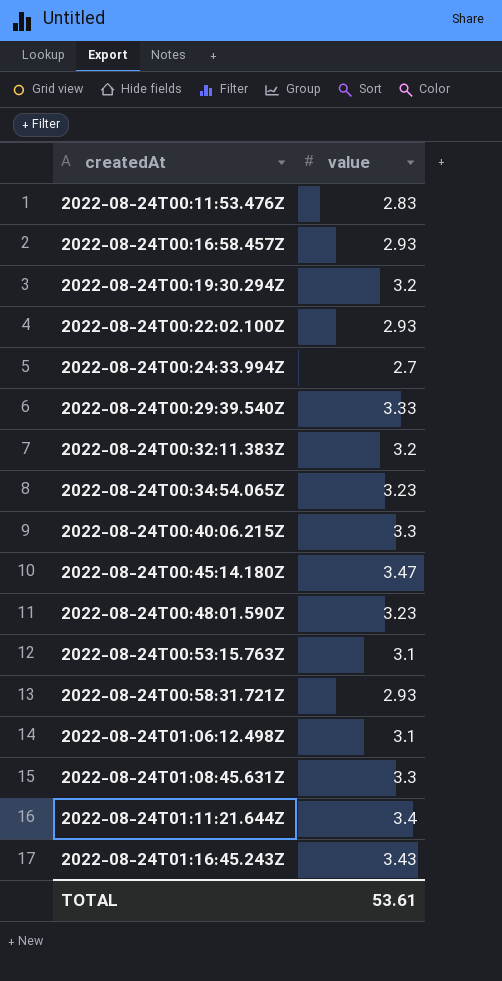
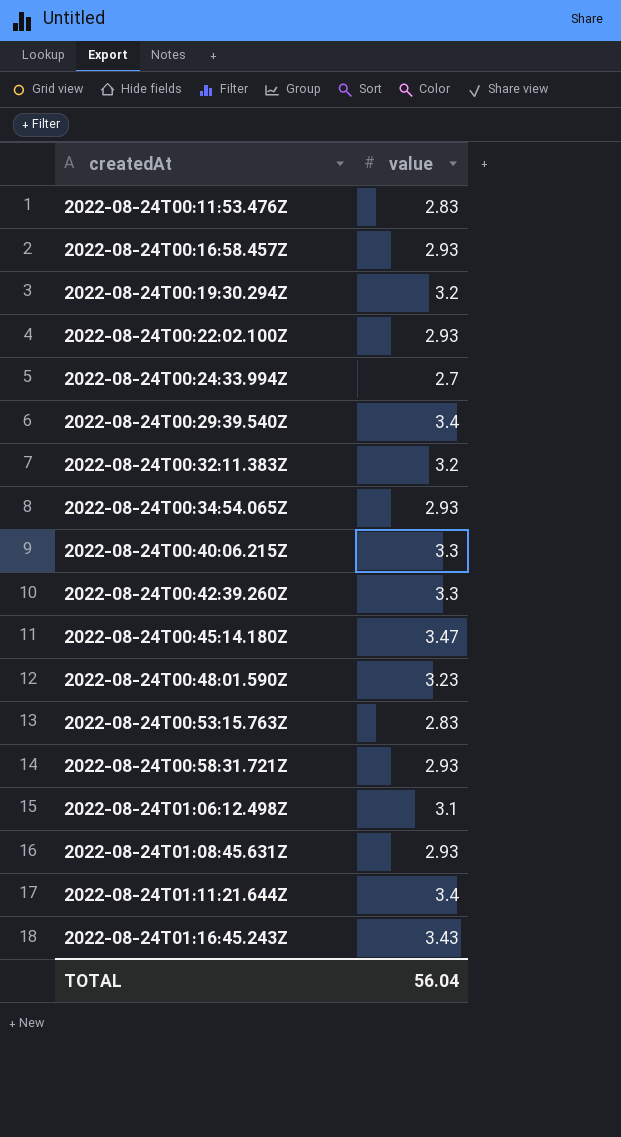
2022-08-24T00:29:39.540Z | value: 3.33 -> 3.4
2022-08-24T00:34:54.065Z | value: 3.23 -> 2.93
row 2022-08-24T00:42:39.260Z: none -> 3.3
2022-08-24T00:53:15.763Z | value: 3.1 -> 2.83
2022-08-24T01:08:45.631Z | value: 3.3 -> 2.93
TOTAL | value: 53.61 -> 56.04

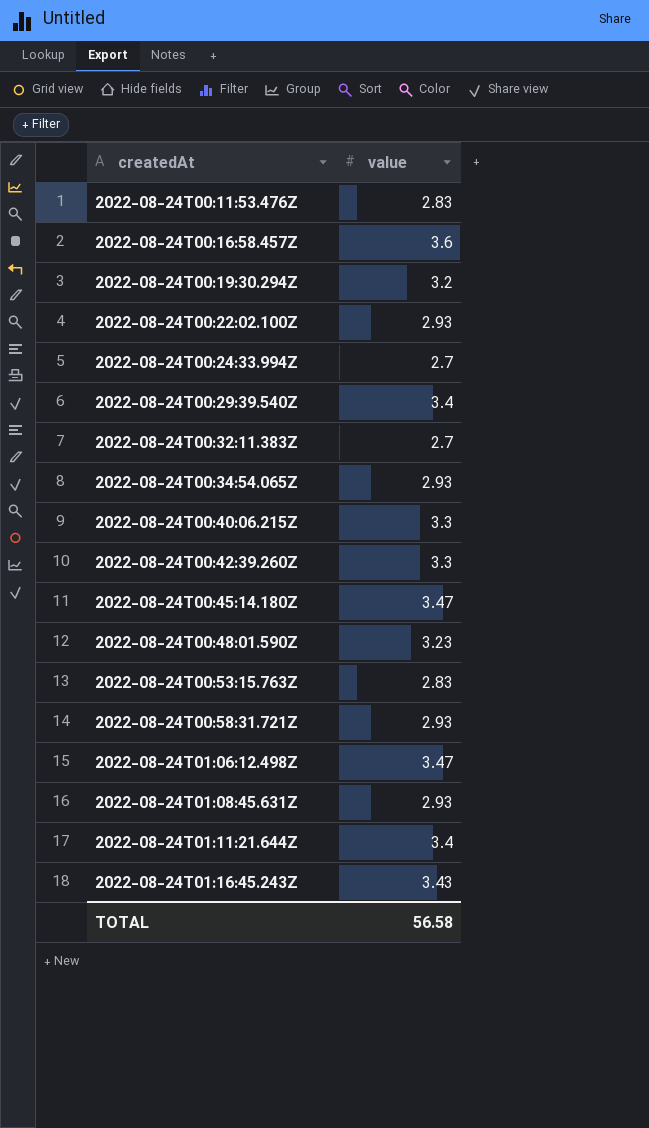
2022-08-24T00:16:58.457Z | value: 2.93 -> 3.6
2022-08-24T00:32:11.383Z | value: 3.2 -> 2.7
2022-08-24T01:06:12.498Z | value: 3.1 -> 3.47
TOTAL | value: 56.04 -> 56.58

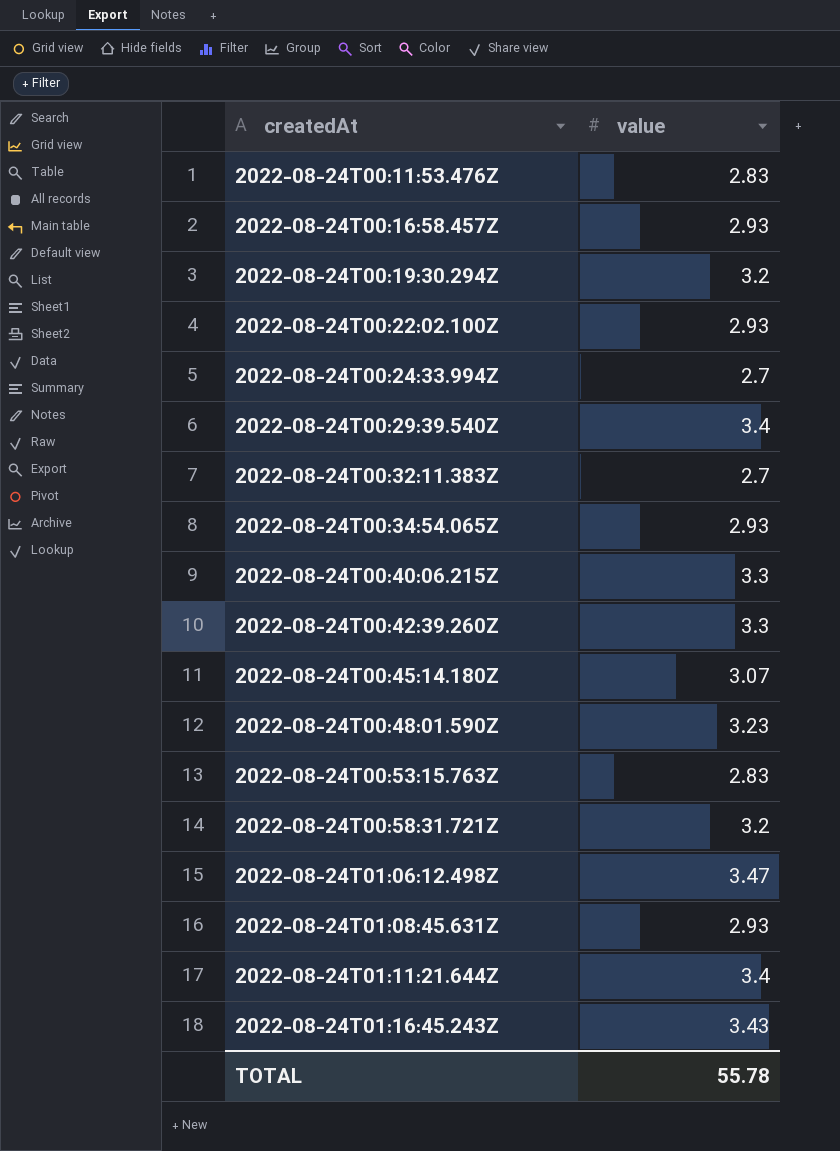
2022-08-24T00:16:58.457Z | value: 3.6 -> 2.93
2022-08-24T00:45:14.180Z | value: 3.47 -> 3.07
2022-08-24T00:58:31.721Z | value: 2.93 -> 3.2
TOTAL | value: 56.58 -> 55.78

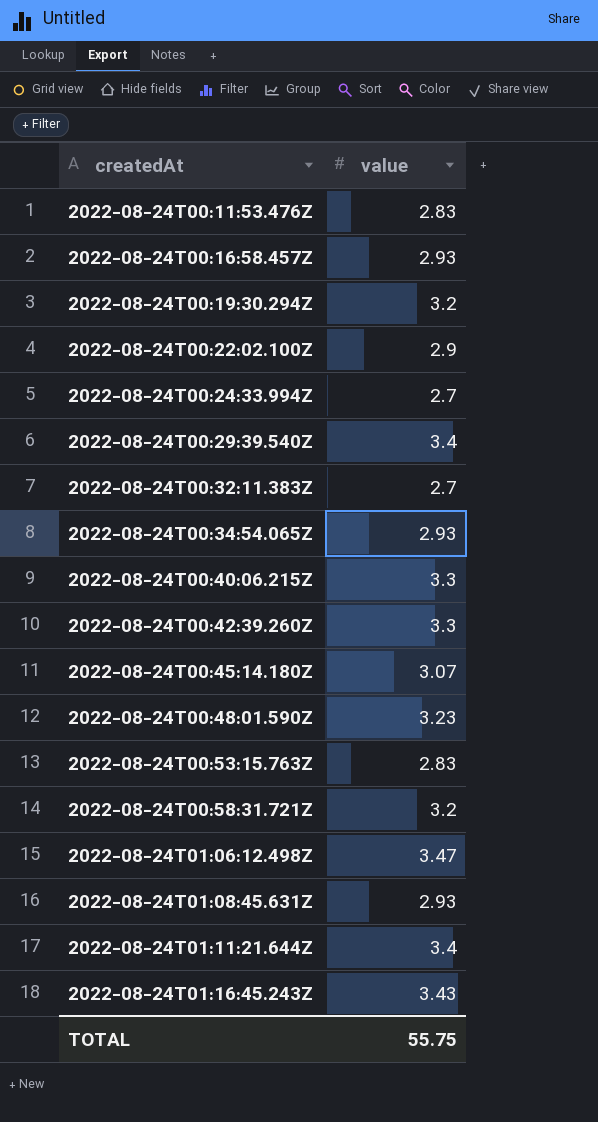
2022-08-24T00:22:02.100Z | value: 2.93 -> 2.9
TOTAL | value: 55.78 -> 55.75

